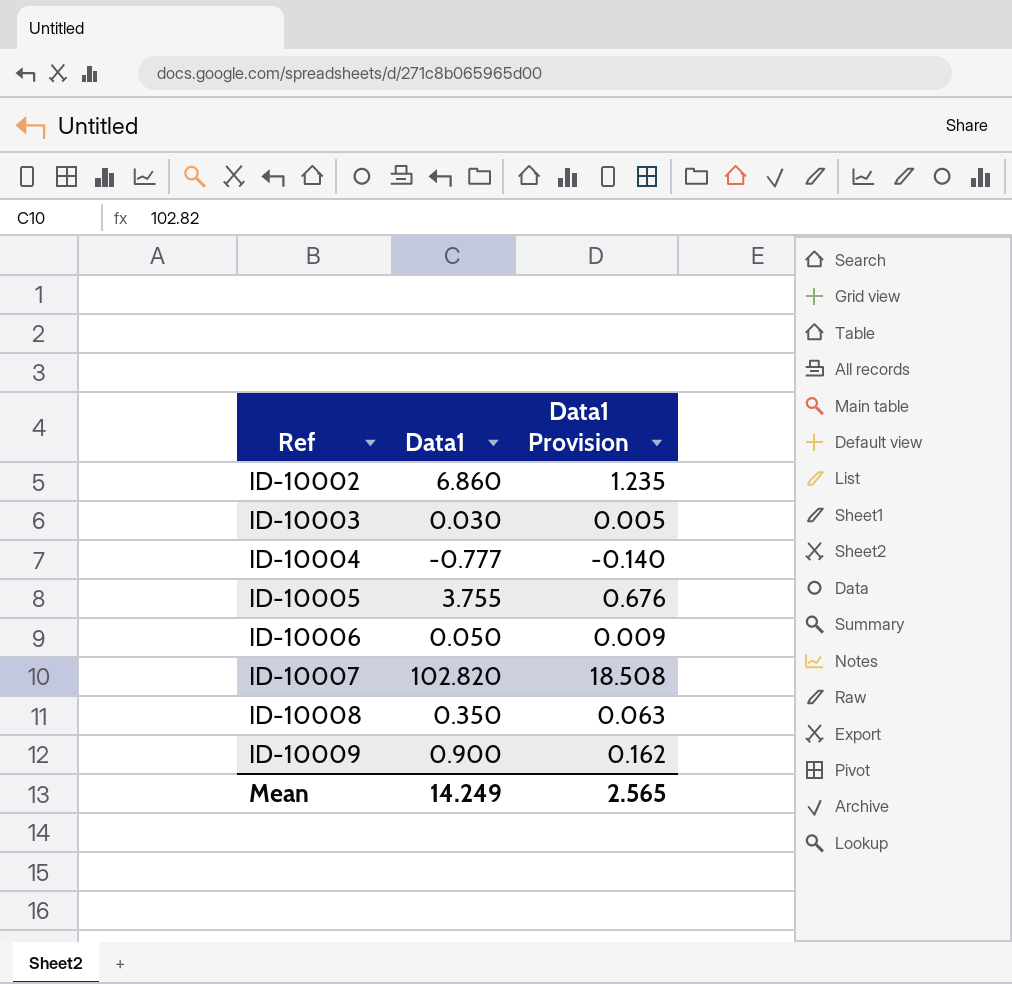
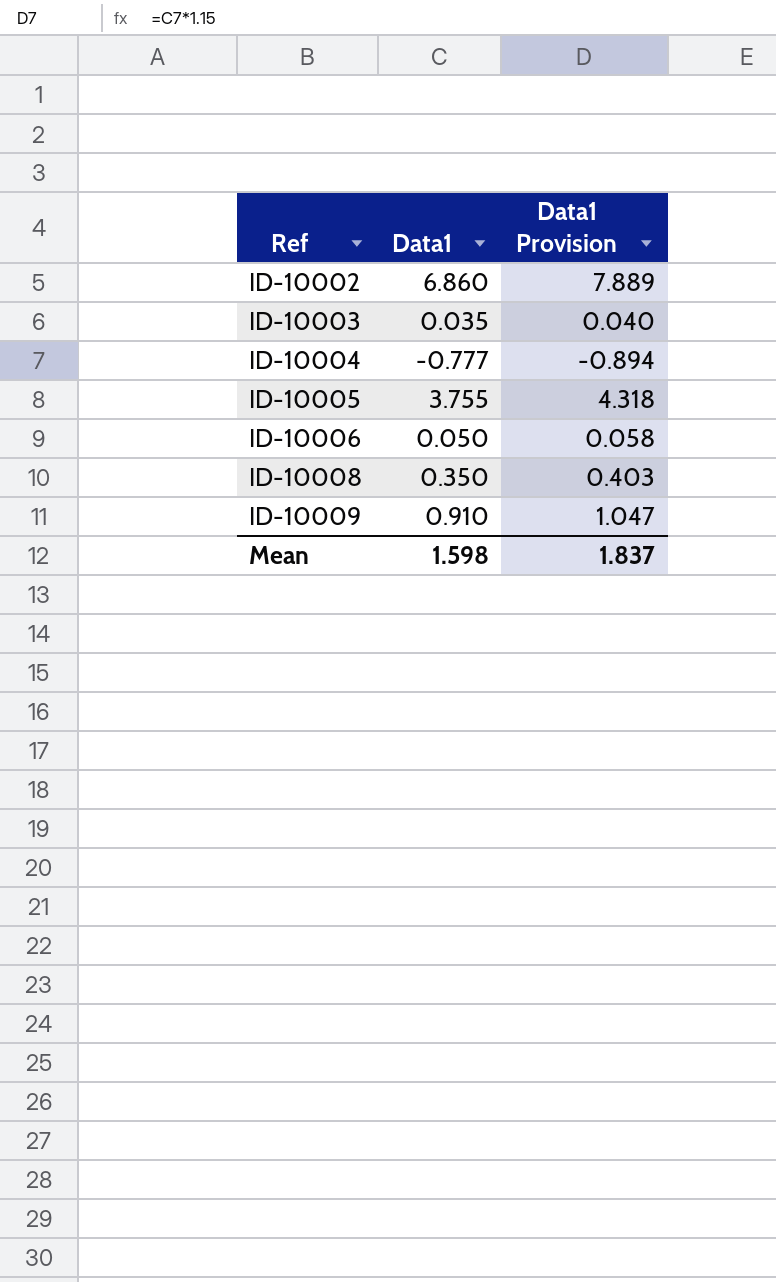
column Data1 Provision | formula: [Data1] * 0.18 -> [Data1] * 1.15
row ID-10007: 102.820 | 18.508 -> none
ID-10003 | Data1: 0.030 -> 0.035
ID-10009 | Data1: 0.900 -> 0.910
Mean | Data1: 14.249 -> 1.598
Mean | Data1 Provision: 2.565 -> 1.837

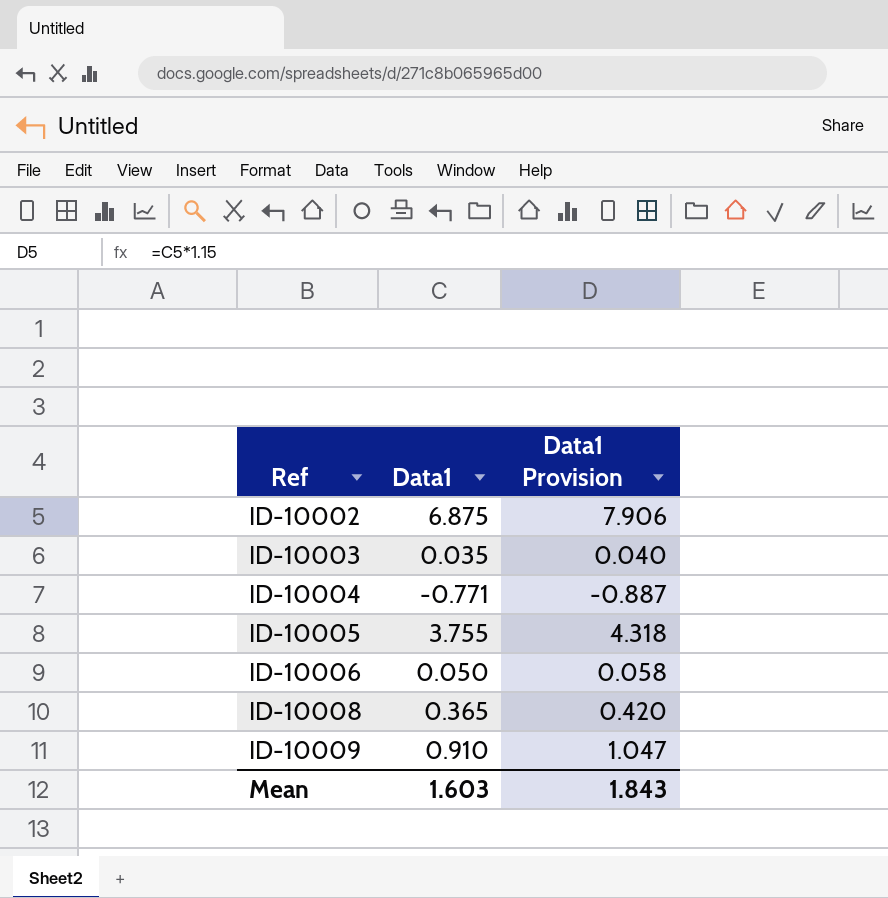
ID-10002 | Data1: 6.860 -> 6.875
ID-10002 | Data1 Provision: 7.889 -> 7.906
ID-10004 | Data1: -0.777 -> -0.771
ID-10004 | Data1 Provision: -0.894 -> -0.887
ID-10008 | Data1: 0.350 -> 0.365
ID-10008 | Data1 Provision: 0.403 -> 0.420
Mean | Data1: 1.598 -> 1.603
Mean | Data1 Provision: 1.837 -> 1.843

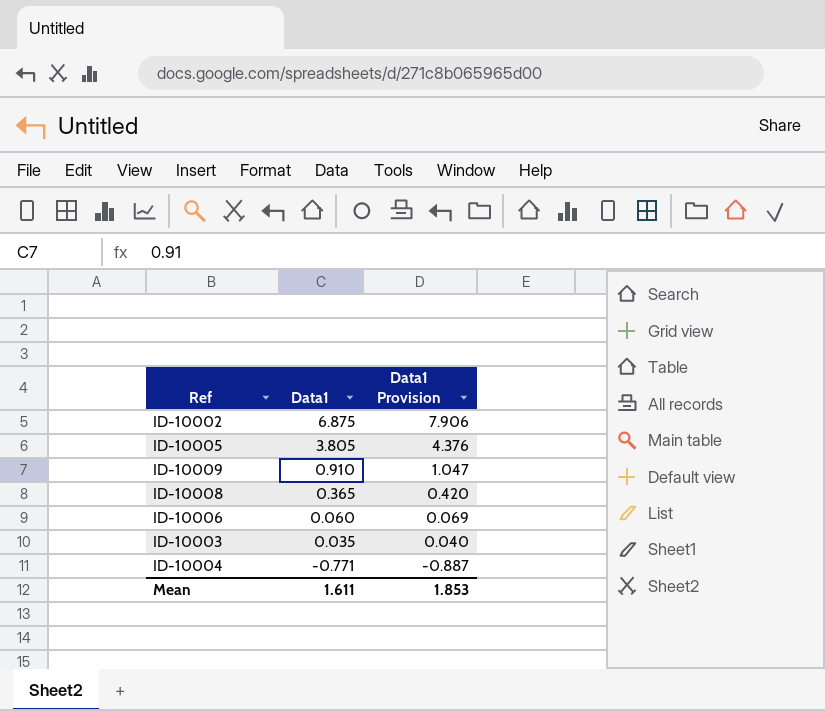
row order: Ref ascending -> Data1 descending
ID-10005 | Data1: 3.755 -> 3.805
ID-10005 | Data1 Provision: 4.318 -> 4.376
ID-10006 | Data1: 0.050 -> 0.060
ID-10006 | Data1 Provision: 0.058 -> 0.069
Mean | Data1: 1.603 -> 1.611
Mean | Data1 Provision: 1.843 -> 1.853

